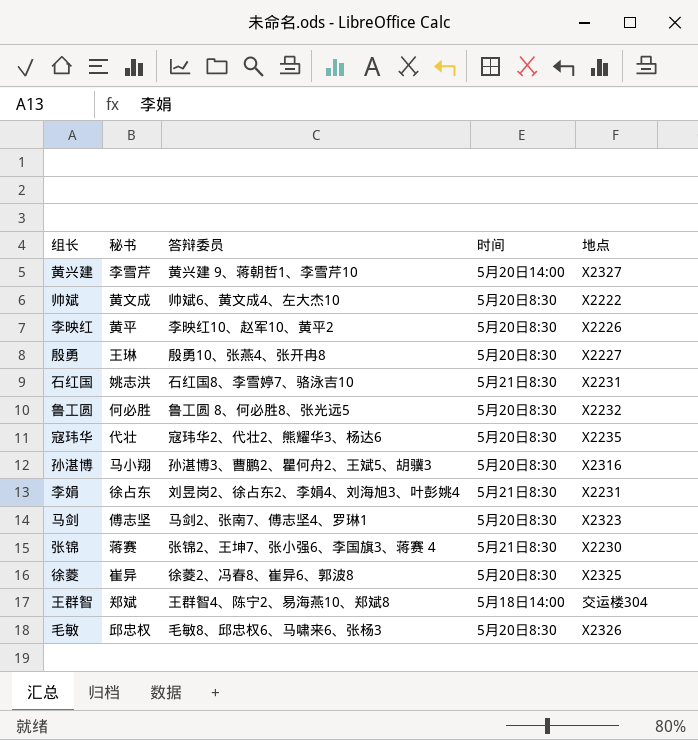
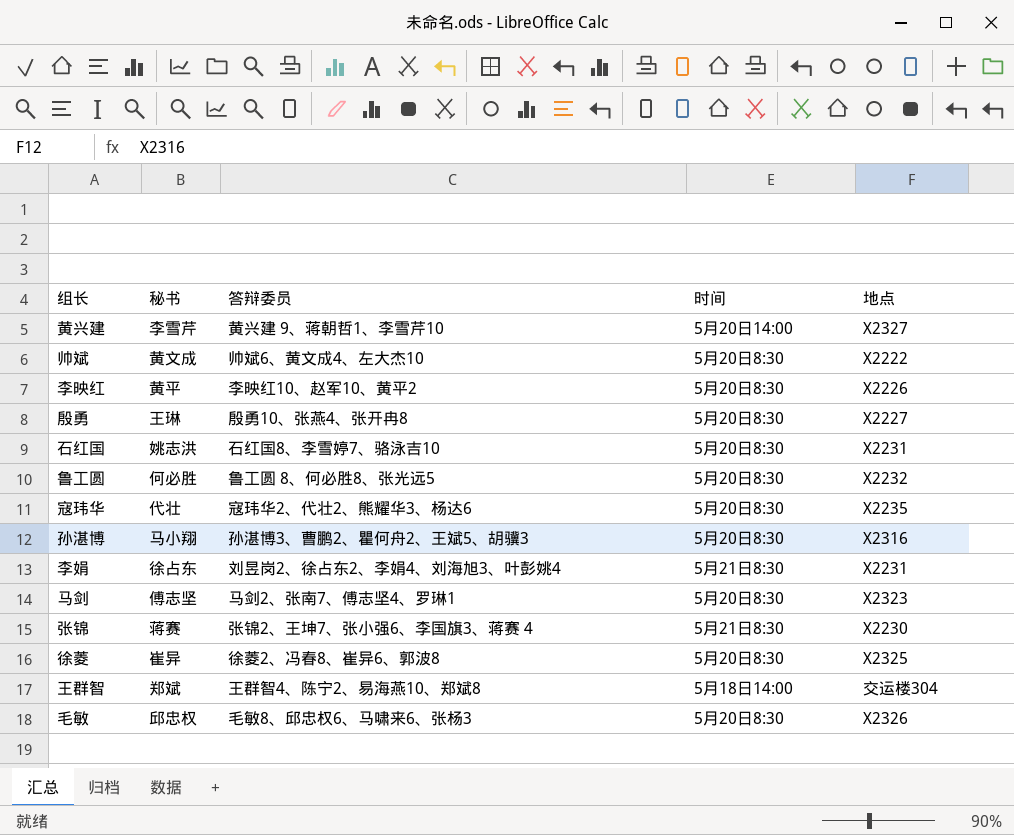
石红国 | 时间: 5月21日8:30 -> 5月20日8:30

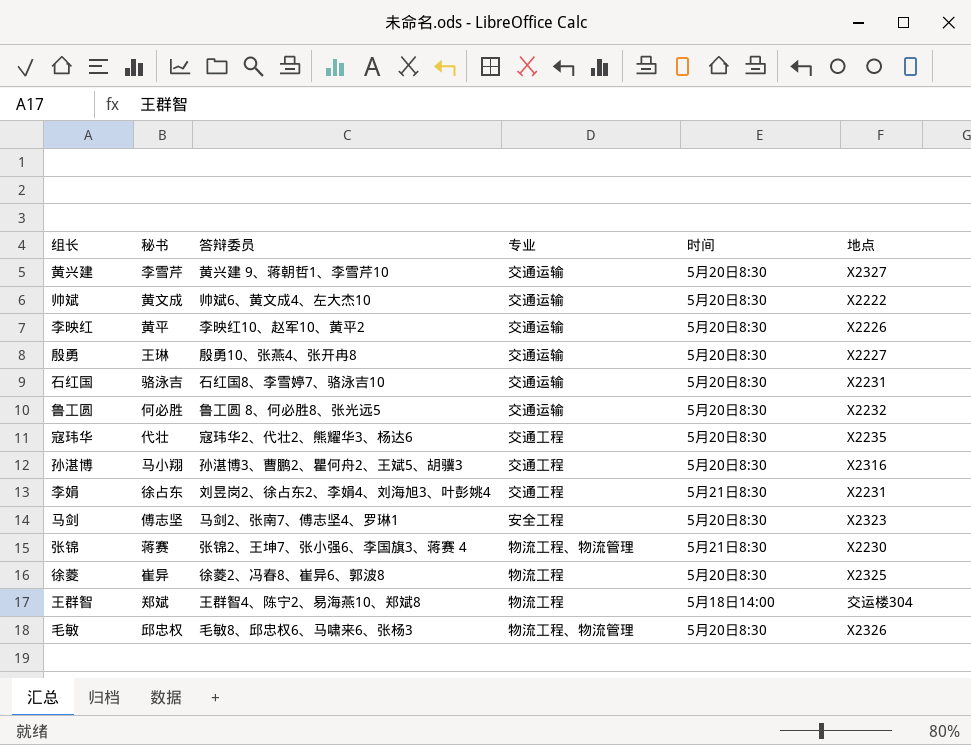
column 专业 | position: none -> 4
黄兴建 | 时间: 5月20日14:00 -> 5月20日8:30
石红国 | 秘书: 姚志洪 -> 骆泳吉

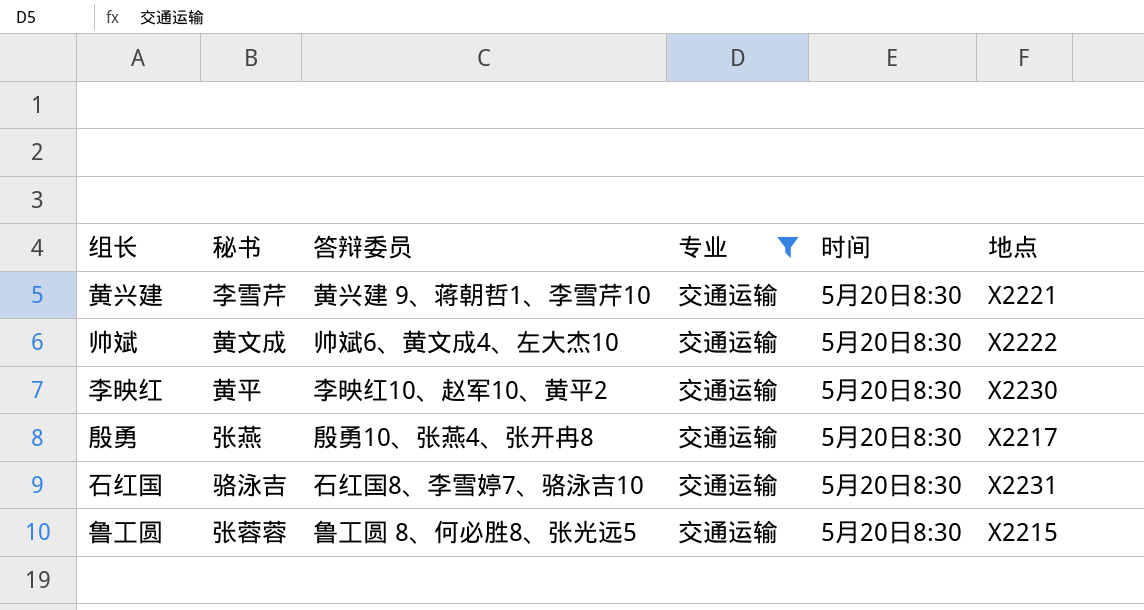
filter: none -> 专业 = 交通运输
黄兴建 | 地点: X2327 -> X2221
李映红 | 地点: X2226 -> X2230
殷勇 | 秘书: 王琳 -> 张燕
殷勇 | 地点: X2227 -> X2217
鲁工圆 | 秘书: 何必胜 -> 张蓉蓉
鲁工圆 | 地点: X2232 -> X2215

